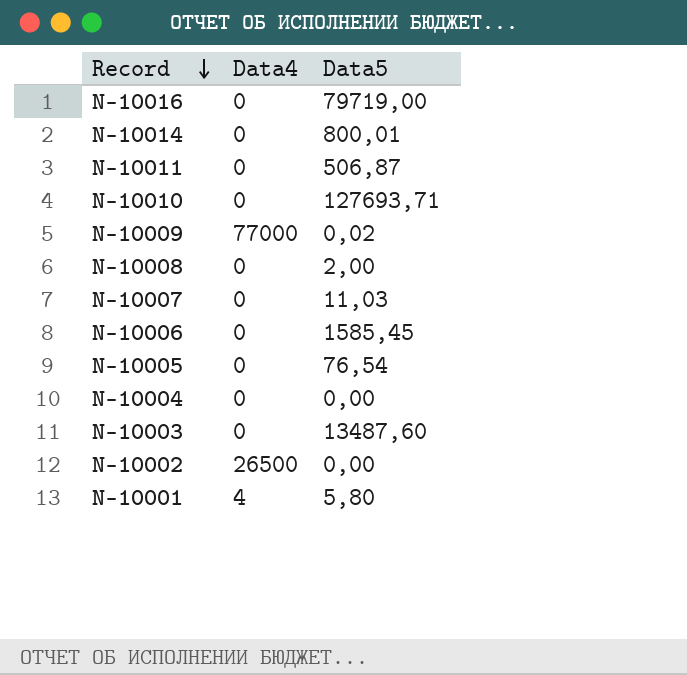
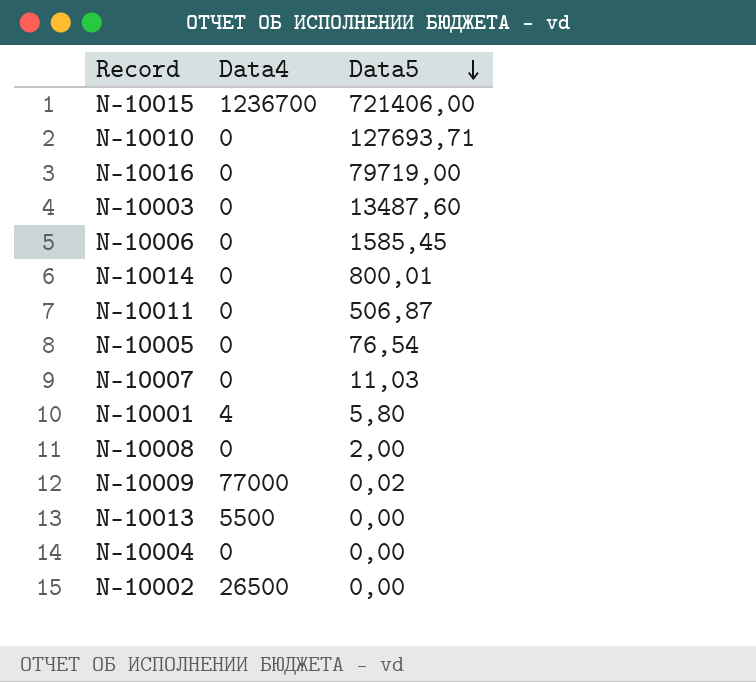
row order: Record descending -> Data5 descending
row N-10015: none -> 1236700 | 721406,00
row N-10013: none -> 5500 | 0,00

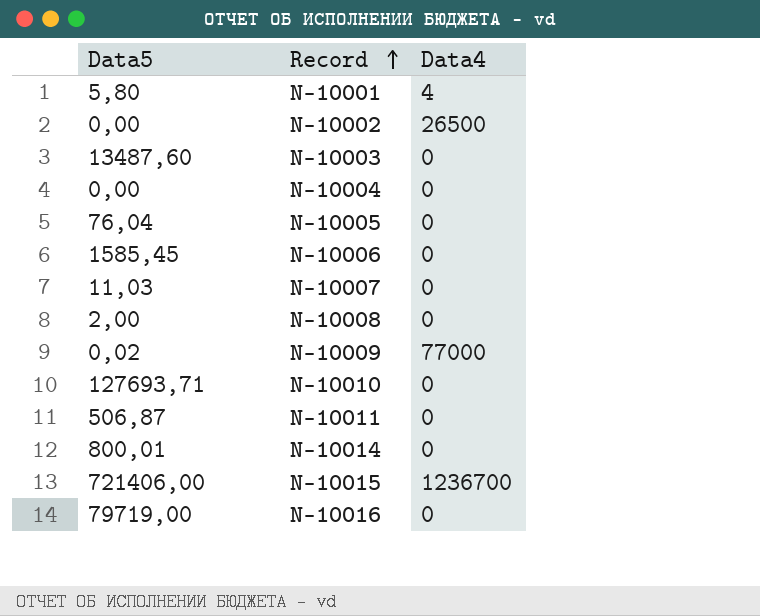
row order: Data5 descending -> Record ascending
column Data5 | position: 3 -> 1
row N-10013: 5500 | 0,00 -> none
N-10005 | Data5: 76,54 -> 76,04

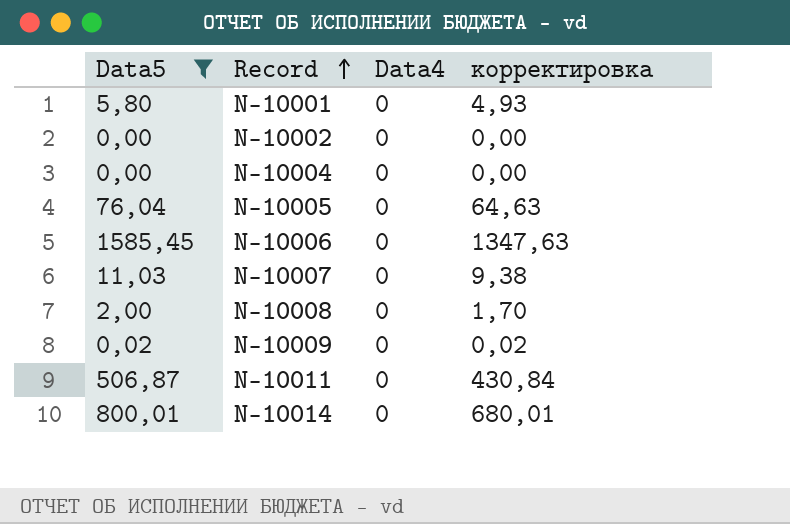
filter: none -> Data5 <= 1585,45
column корректировка | formula: none -> [Data5] * 0,85
N-10001 | Data4: 4 -> 0
N-10002 | Data4: 26500 -> 0
N-10009 | Data4: 77000 -> 0

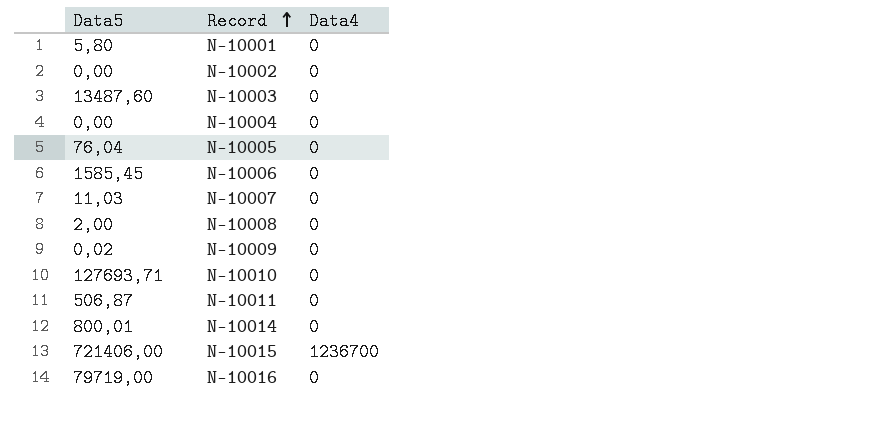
filter: Data5 <= 1585,45 -> none
column корректировка | formula: [Data5] * 0,85 -> none

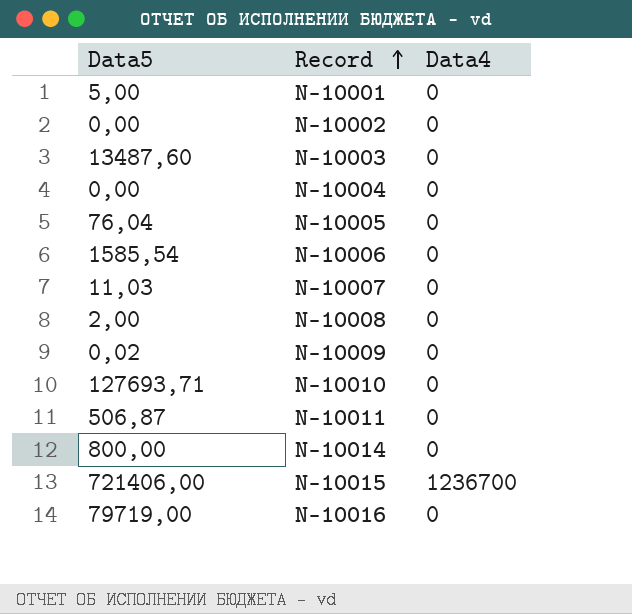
N-10001 | Data5: 5,80 -> 5,00
N-10006 | Data5: 1585,45 -> 1585,54
N-10014 | Data5: 800,01 -> 800,00

